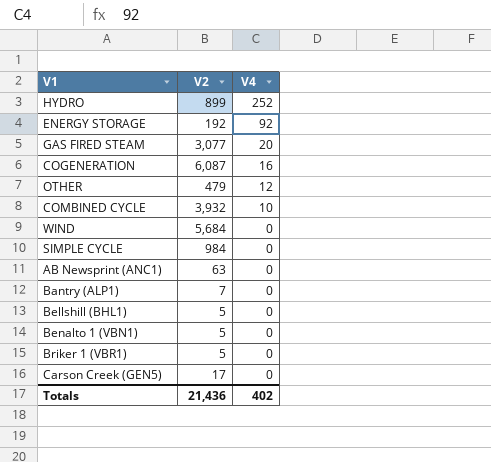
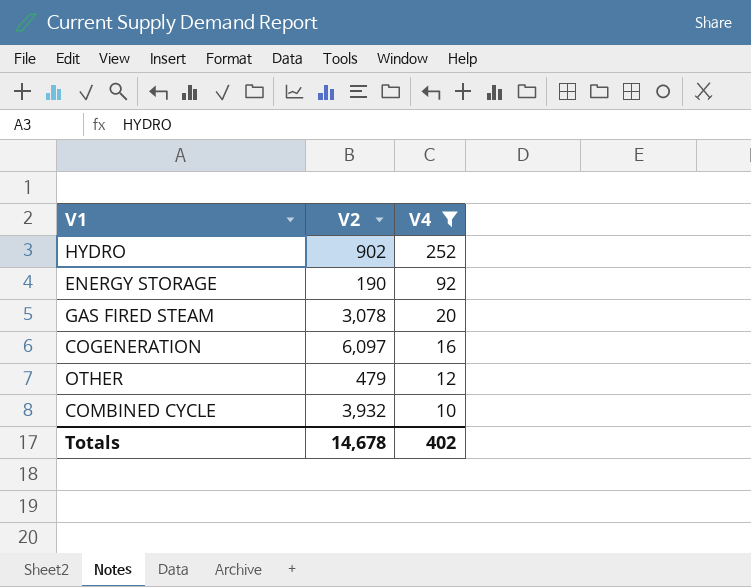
filter: none -> V4 != 0
HYDRO | V2: 899 -> 902
ENERGY STORAGE | V2: 192 -> 190
GAS FIRED STEAM | V2: 3,077 -> 3,078
COGENERATION | V2: 6,087 -> 6,097
Totals | V2: 21,436 -> 14,678

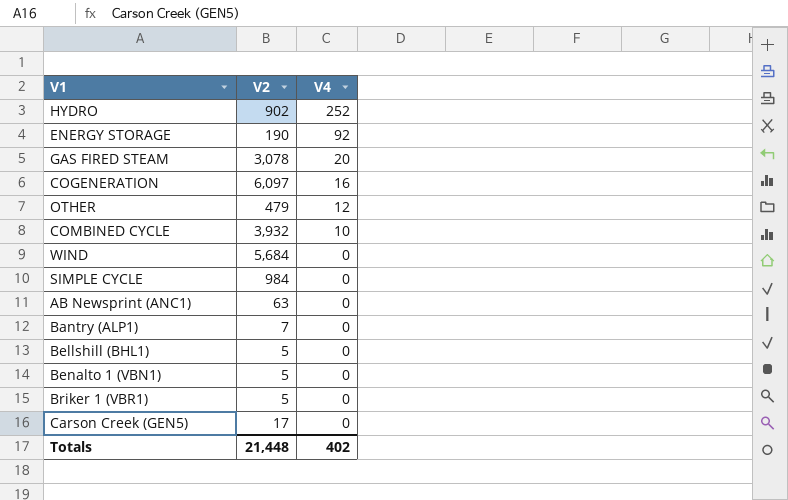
filter: V4 != 0 -> none
Totals | V2: 14,678 -> 21,448

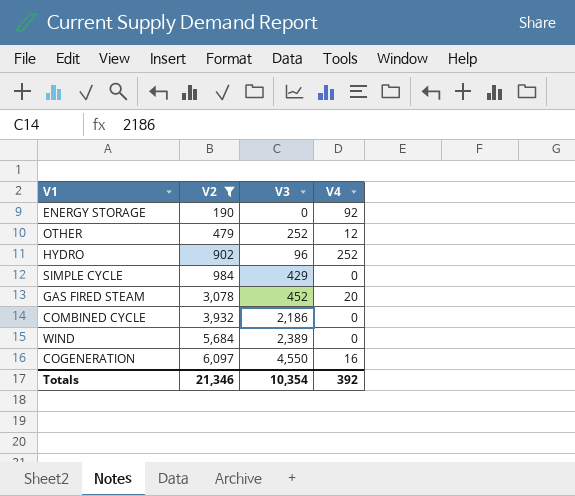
filter: none -> V2 >= 190
row order: V4 descending -> V2 ascending
column V3 | position: none -> 3
COMBINED CYCLE | V4: 10 -> 0
Totals | V2: 21,448 -> 21,346
Totals | V4: 402 -> 392

